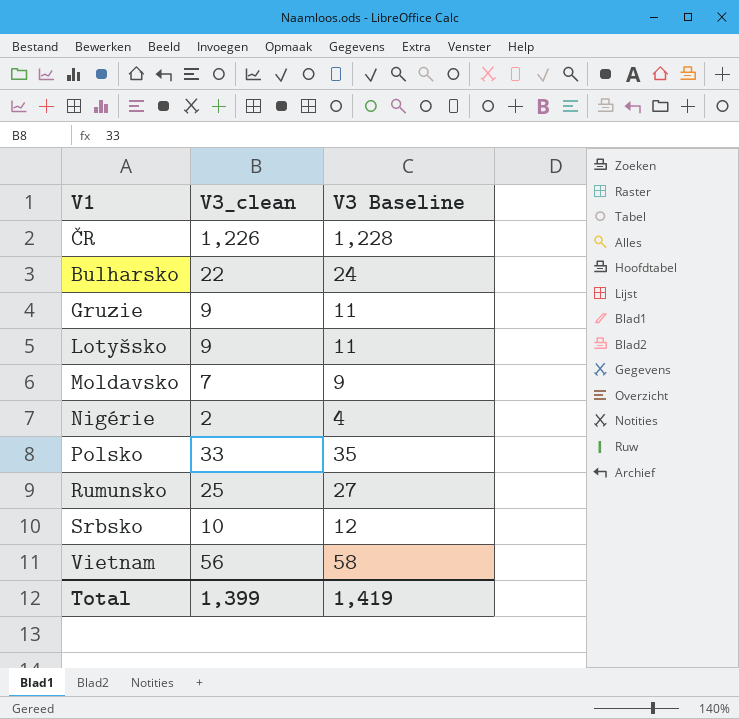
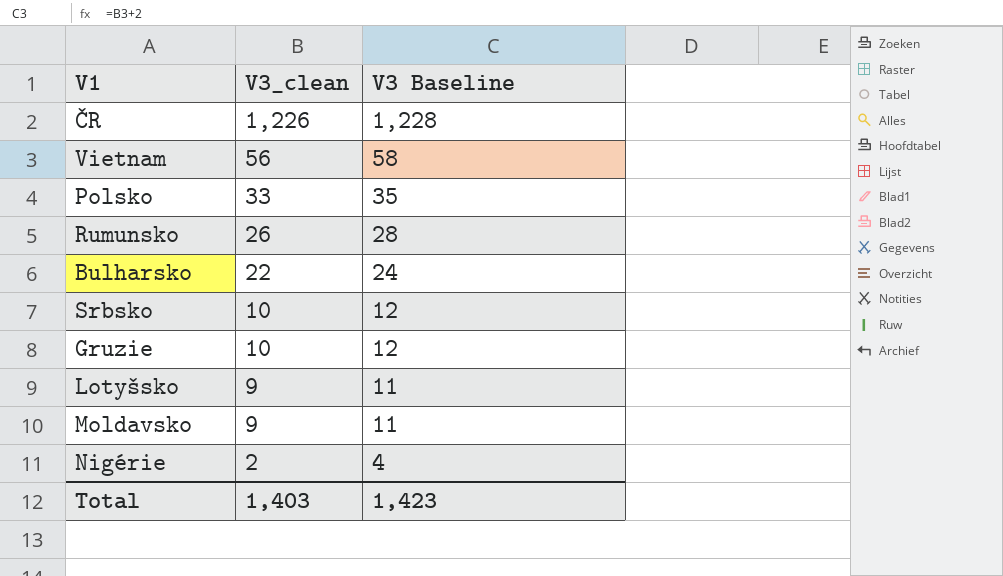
row order: none -> V3_clean descending
Rumunsko | V3_clean: 25 -> 26
Rumunsko | V3 Baseline: 27 -> 28
Gruzie | V3_clean: 9 -> 10
Gruzie | V3 Baseline: 11 -> 12
Moldavsko | V3_clean: 7 -> 9
Moldavsko | V3 Baseline: 9 -> 11
Total | V3_clean: 1,399 -> 1,403
Total | V3 Baseline: 1,419 -> 1,423

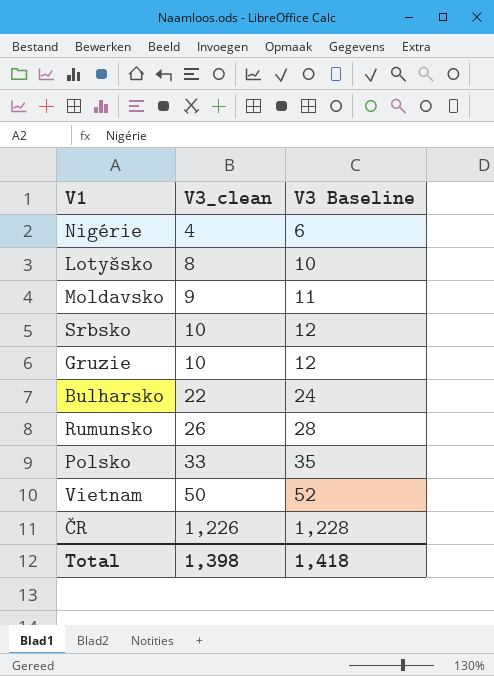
row order: V3_clean descending -> V3_clean ascending
Nigérie | V3_clean: 2 -> 4
Nigérie | V3 Baseline: 4 -> 6
Lotyšsko | V3_clean: 9 -> 8
Lotyšsko | V3 Baseline: 11 -> 10
Vietnam | V3_clean: 56 -> 50
Vietnam | V3 Baseline: 58 -> 52
Total | V3_clean: 1,403 -> 1,398
Total | V3 Baseline: 1,423 -> 1,418

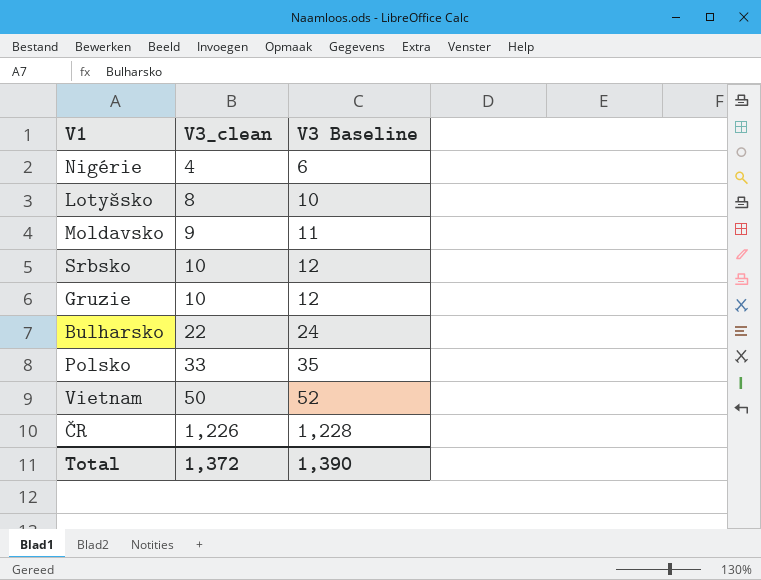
row Rumunsko: 26 | 28 -> none
Total | V3_clean: 1,398 -> 1,372
Total | V3 Baseline: 1,418 -> 1,390

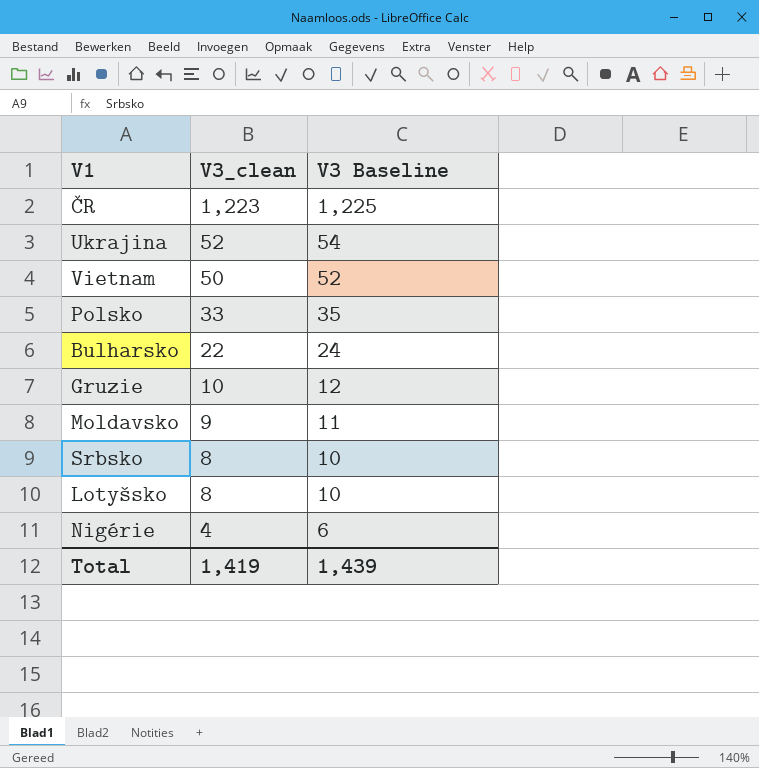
row order: V3_clean ascending -> V3_clean descending
ČR | V3_clean: 1,226 -> 1,223
ČR | V3 Baseline: 1,228 -> 1,225
row Ukrajina: none -> 52 | 54
Srbsko | V3_clean: 10 -> 8
Srbsko | V3 Baseline: 12 -> 10
Total | V3_clean: 1,372 -> 1,419
Total | V3 Baseline: 1,390 -> 1,439

